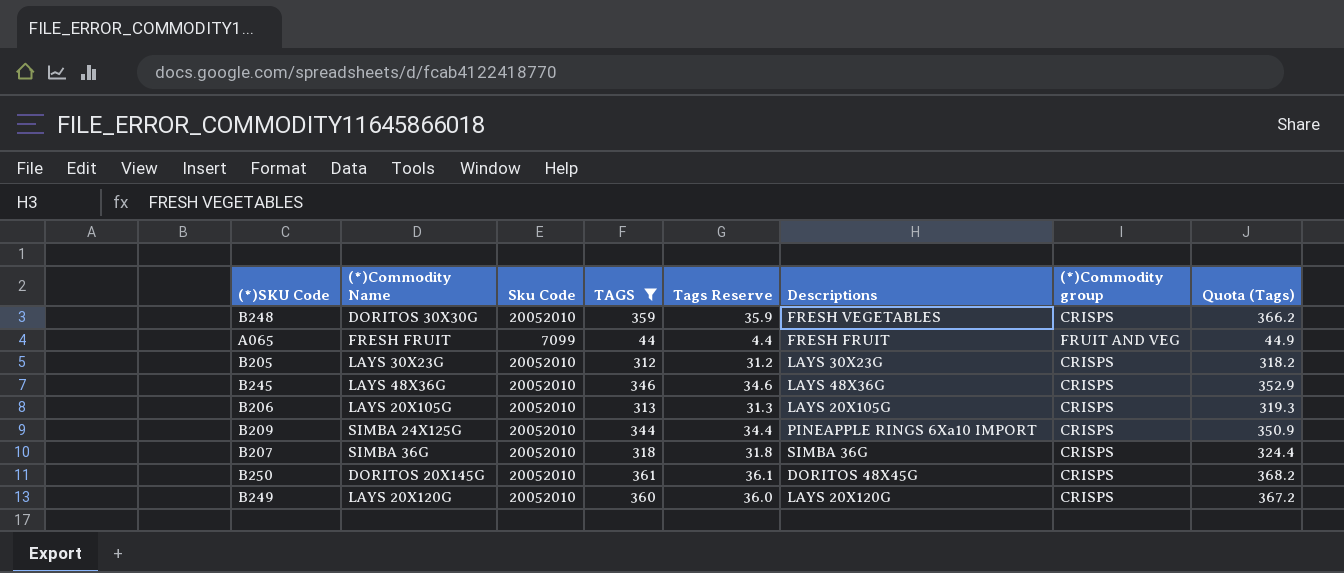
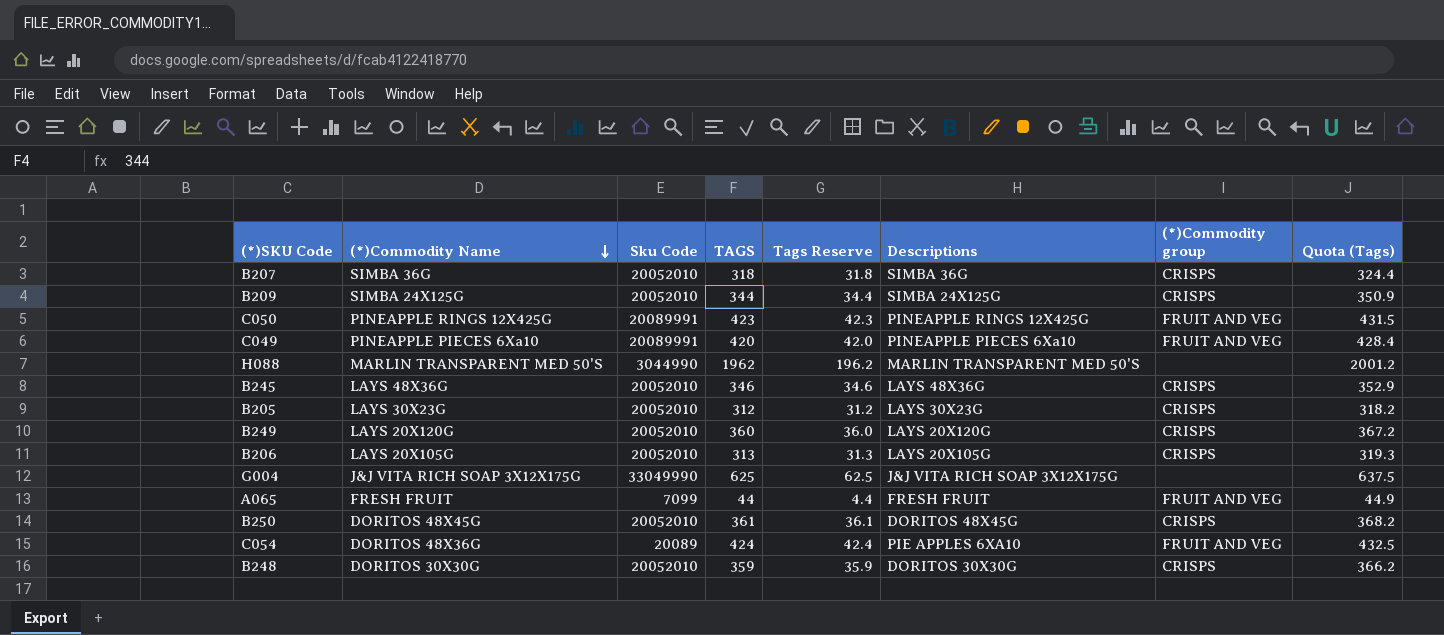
filter: TAGS <= 361 -> none
row order: none -> (*)Commodity Name descending
B209 | Descriptions: PINEAPPLE RINGS 6Xa10 IMPORT -> SIMBA 24X125G
B250 | (*)Commodity Name: DORITOS 20X145G -> DORITOS 48X45G
B248 | Descriptions: FRESH VEGETABLES -> DORITOS 30X30G

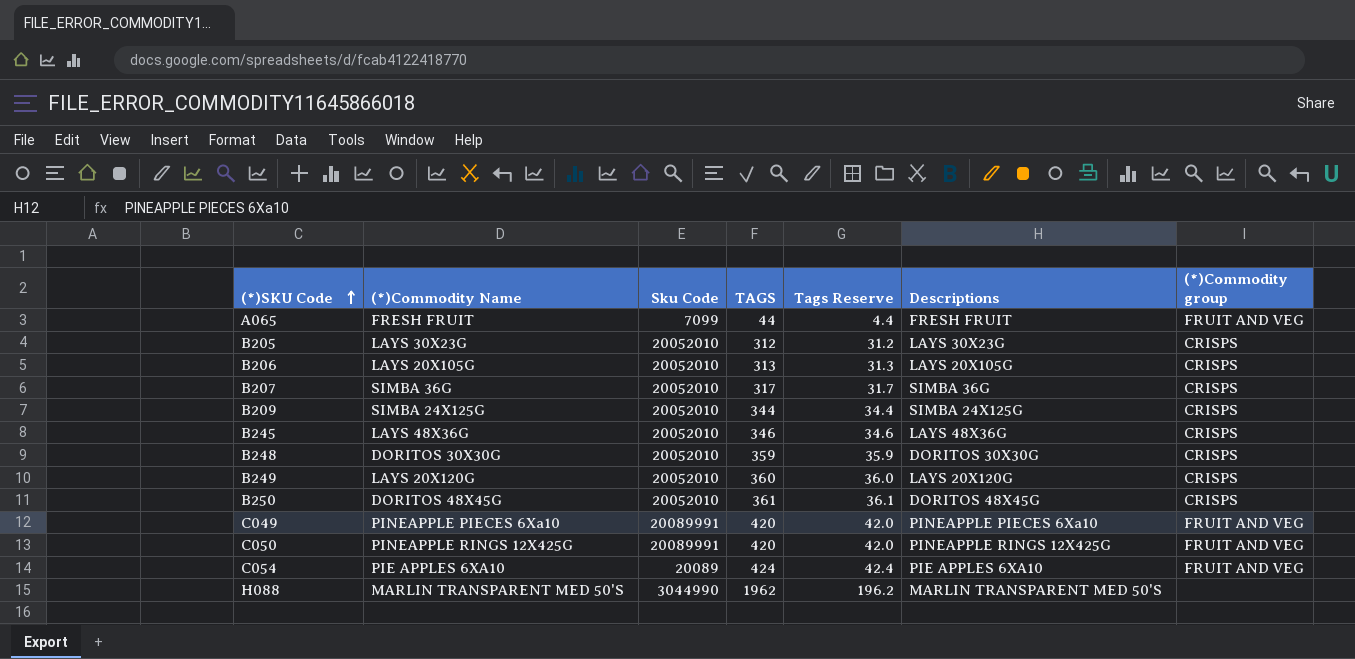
row order: (*)Commodity Name descending -> (*)SKU Code ascending
column Quota (Tags) | formula: [TAGS] * 1.02 -> none
row G004: J&J VITA RICH SOAP 3X12X175G | 33049990 | 625 | 62.5 | J&J VITA RICH SOAP 3X12X175G | none | 637.5 -> none
B207 | TAGS: 318 -> 317
B207 | Tags Reserve: 31.8 -> 31.7
C050 | TAGS: 423 -> 420
C050 | Tags Reserve: 42.3 -> 42.0
C054 | (*)Commodity Name: DORITOS 48X36G -> PIE APPLES 6XA10

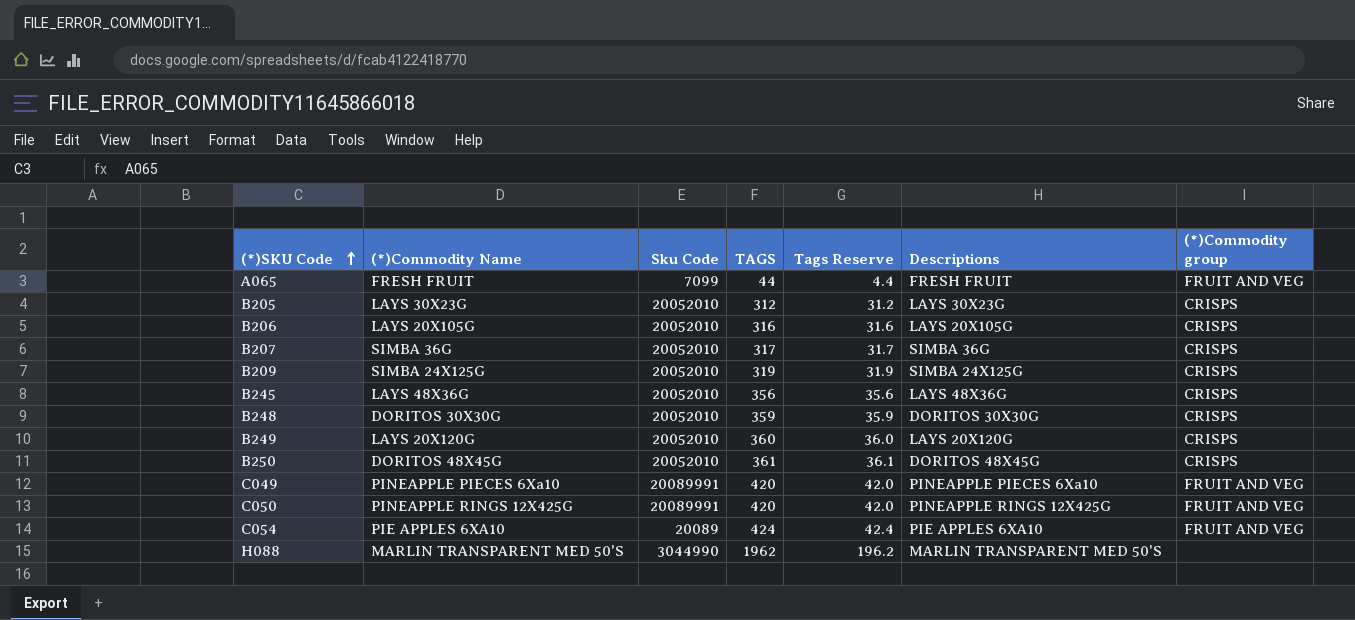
B206 | TAGS: 313 -> 316
B206 | Tags Reserve: 31.3 -> 31.6
B209 | TAGS: 344 -> 319
B209 | Tags Reserve: 34.4 -> 31.9
B245 | TAGS: 346 -> 356
B245 | Tags Reserve: 34.6 -> 35.6

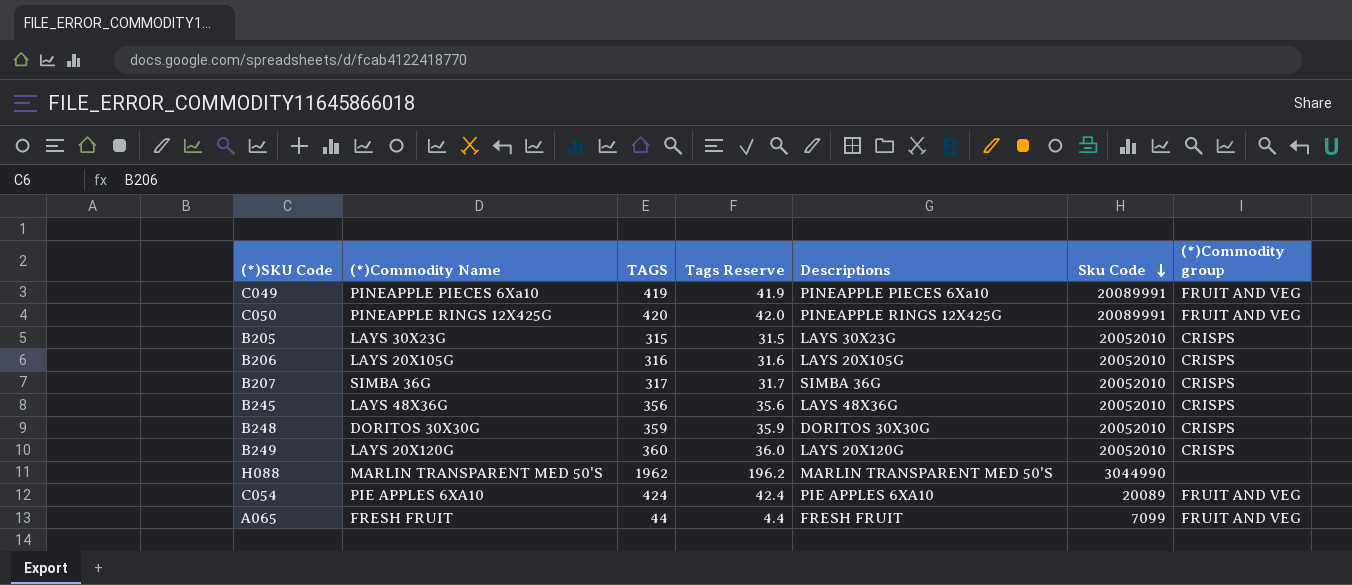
row order: (*)SKU Code ascending -> Sku Code descending
column Sku Code | position: 3 -> 6
row B209: SIMBA 24X125G | 20052010 | 319 | 31.9 | SIMBA 24X125G | CRISPS -> none
row B250: DORITOS 48X45G | 20052010 | 361 | 36.1 | DORITOS 48X45G | CRISPS -> none
C049 | TAGS: 420 -> 419
C049 | Tags Reserve: 42.0 -> 41.9
B205 | TAGS: 312 -> 315
B205 | Tags Reserve: 31.2 -> 31.5

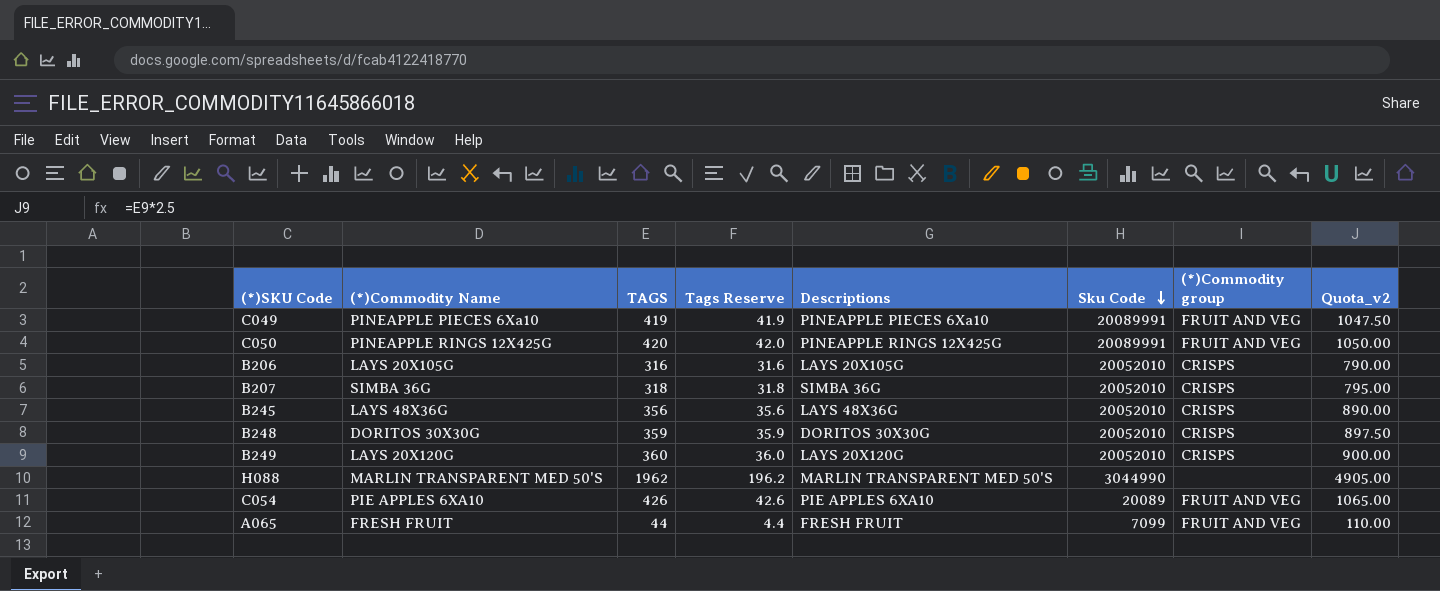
column Quota_v2 | formula: none -> [TAGS] * 2.5
row B205: LAYS 30X23G | 315 | 31.5 | LAYS 30X23G | 20052010 | CRISPS -> none
B207 | TAGS: 317 -> 318
B207 | Tags Reserve: 31.7 -> 31.8
C054 | TAGS: 424 -> 426
C054 | Tags Reserve: 42.4 -> 42.6

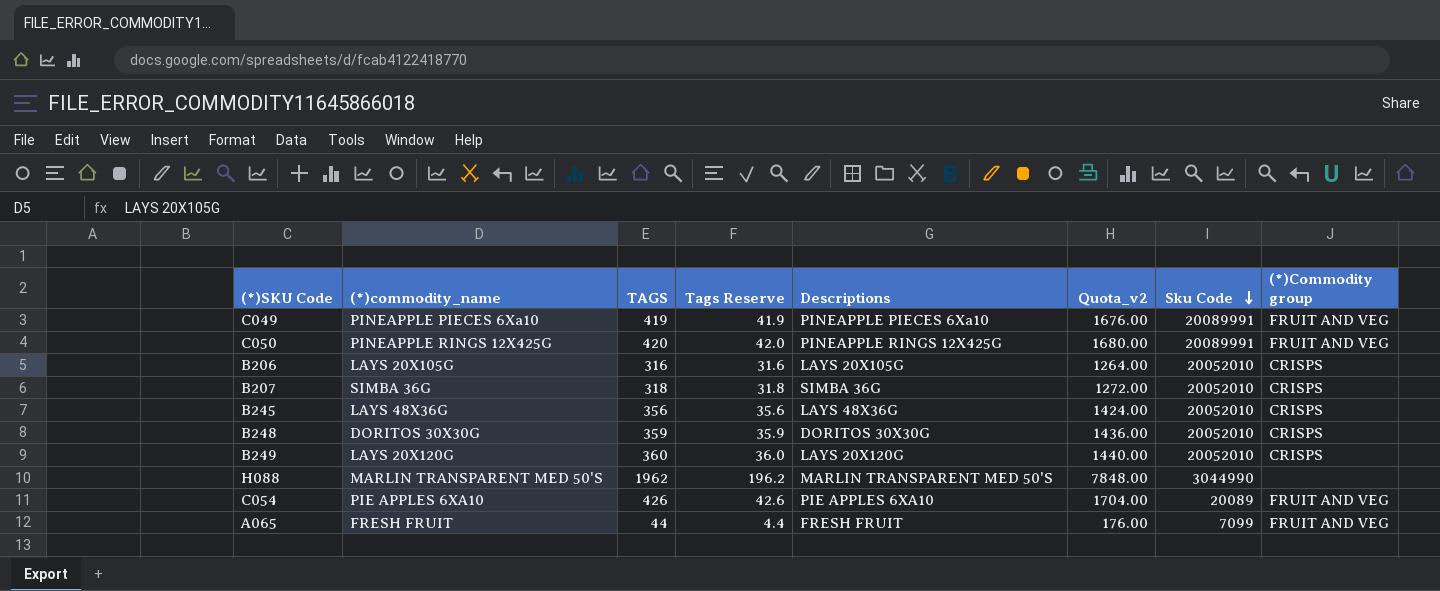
column name: (*)Commodity Name -> (*)commodity_name
column Quota_v2 | formula: [TAGS] * 2.5 -> [TAGS] * 4
column Quota_v2 | position: 8 -> 6

